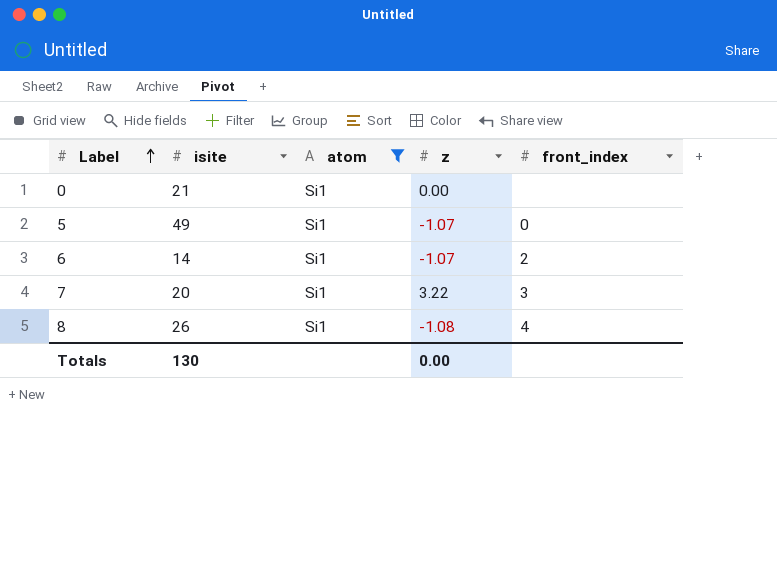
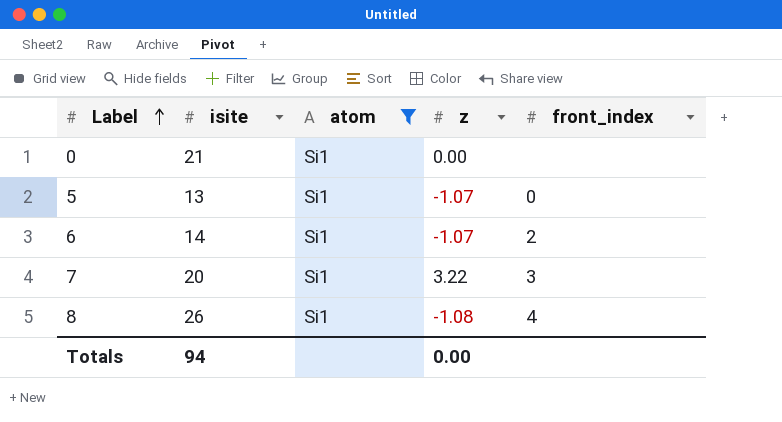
5 | isite: 49 -> 13
Totals | isite: 130 -> 94

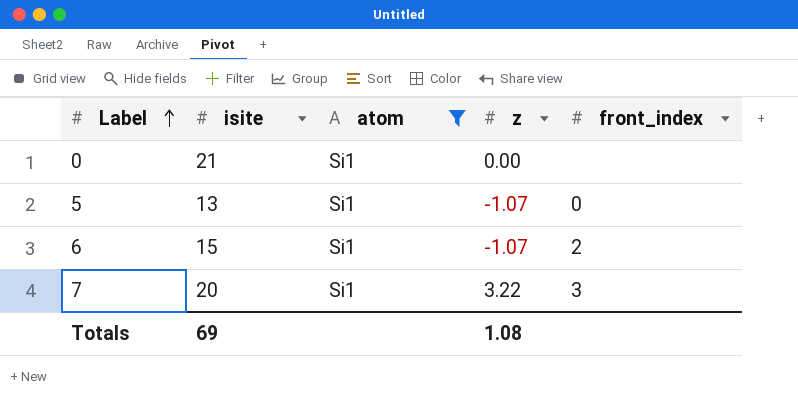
row 8: 26 | Si1 | -1.08 | 4 -> none
6 | isite: 14 -> 15
Totals | isite: 94 -> 69
Totals | z: 0.00 -> 1.08

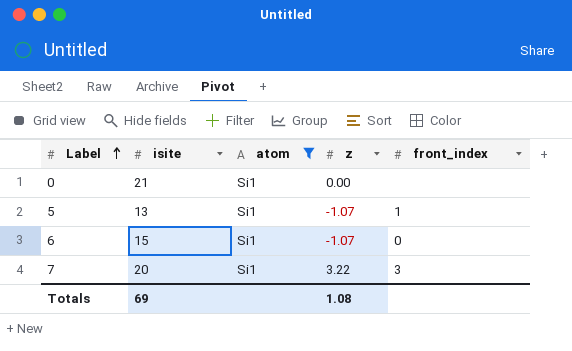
5 | front_index: 0 -> 1
6 | front_index: 2 -> 0

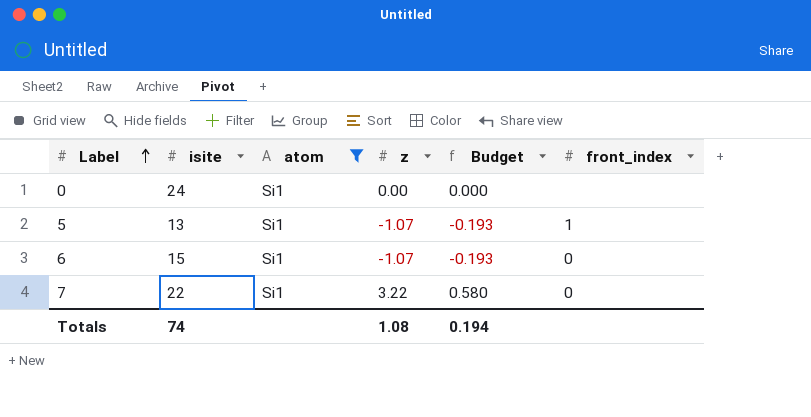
column Budget | formula: none -> [z] * 0.18
0 | isite: 21 -> 24
7 | isite: 20 -> 22
7 | front_index: 3 -> 0
Totals | isite: 69 -> 74

